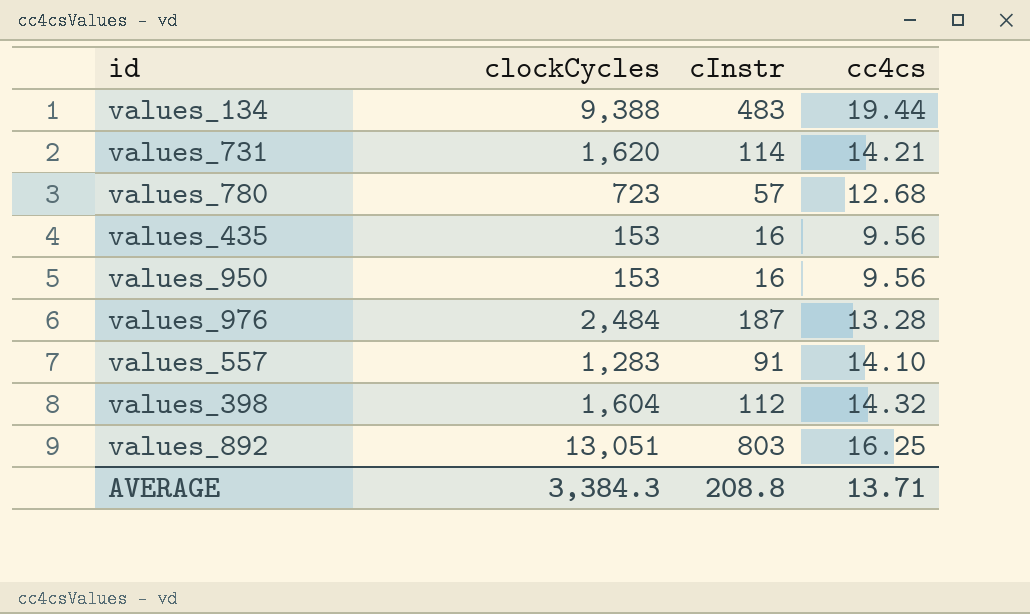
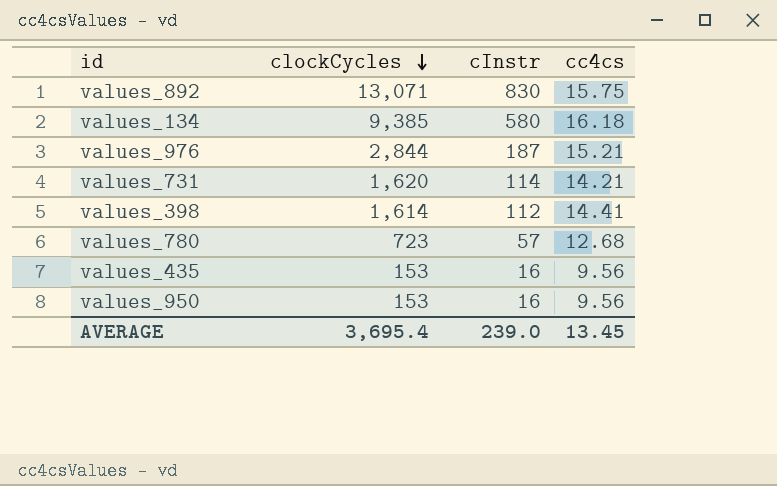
row order: none -> clockCycles descending
row values_557: 1,283 | 91 | 14.10 -> none
values_892 | clockCycles: 13,051 -> 13,071
values_892 | cInstr: 803 -> 830
values_892 | cc4cs: 16.25 -> 15.75
values_134 | clockCycles: 9,388 -> 9,385
values_134 | cInstr: 483 -> 580
values_134 | cc4cs: 19.44 -> 16.18
values_976 | clockCycles: 2,484 -> 2,844
values_976 | cc4cs: 13.28 -> 15.21
values_398 | clockCycles: 1,604 -> 1,614
values_398 | cc4cs: 14.32 -> 14.41
AVERAGE | clockCycles: 3,384.3 -> 3,695.4
AVERAGE | cInstr: 208.8 -> 239.0
AVERAGE | cc4cs: 13.71 -> 13.45

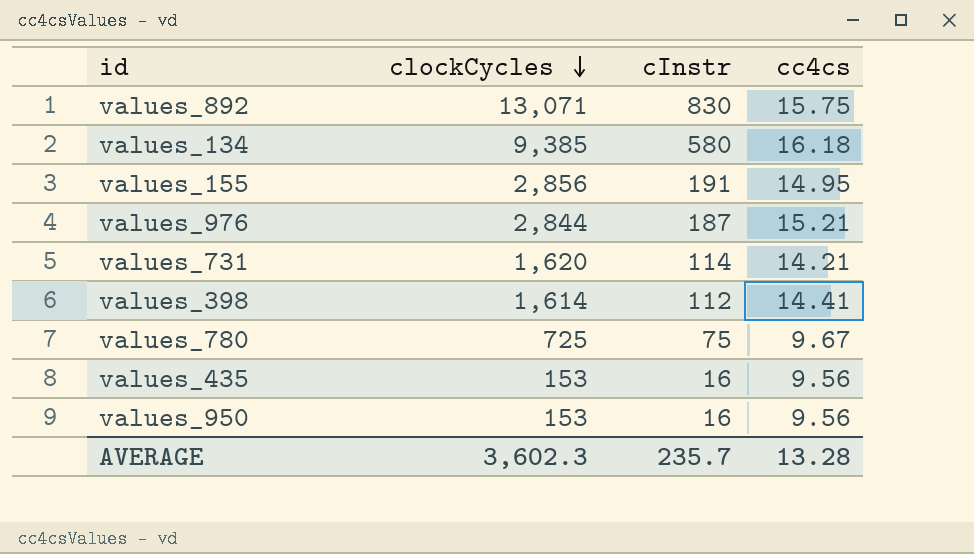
row values_155: none -> 2,856 | 191 | 14.95
values_780 | clockCycles: 723 -> 725
values_780 | cInstr: 57 -> 75
values_780 | cc4cs: 12.68 -> 9.67
AVERAGE | clockCycles: 3,695.4 -> 3,602.3
AVERAGE | cInstr: 239.0 -> 235.7
AVERAGE | cc4cs: 13.45 -> 13.28

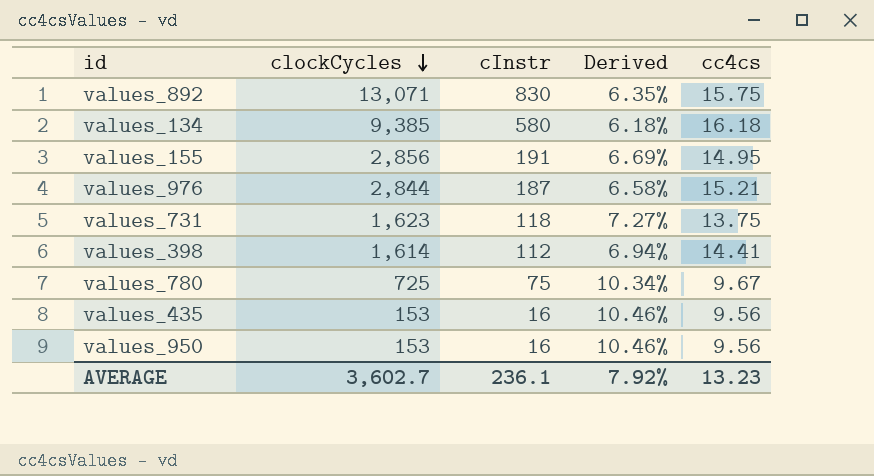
column Derived | formula: none -> [cInstr] / [clockCycles]
values_731 | clockCycles: 1,620 -> 1,623
values_731 | cInstr: 114 -> 118
values_731 | cc4cs: 14.21 -> 13.75
AVERAGE | clockCycles: 3,602.3 -> 3,602.7
AVERAGE | cInstr: 235.7 -> 236.1
AVERAGE | cc4cs: 13.28 -> 13.23

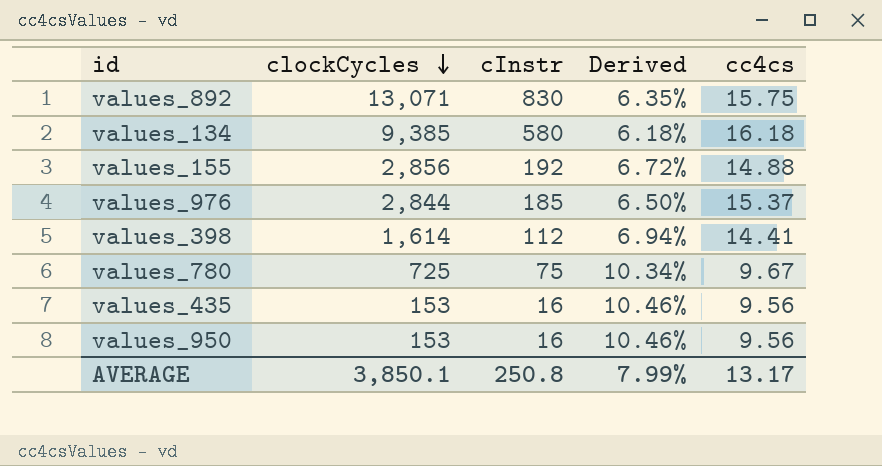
row values_731: 1,623 | 118 | 7.27% | 13.75 -> none
values_155 | cInstr: 191 -> 192
values_155 | Derived: 6.69% -> 6.72%
values_155 | cc4cs: 14.95 -> 14.88
values_976 | cInstr: 187 -> 185
values_976 | Derived: 6.58% -> 6.50%
values_976 | cc4cs: 15.21 -> 15.37
AVERAGE | clockCycles: 3,602.7 -> 3,850.1
AVERAGE | cInstr: 236.1 -> 250.8
AVERAGE | Derived: 7.92% -> 7.99%
AVERAGE | cc4cs: 13.23 -> 13.17

